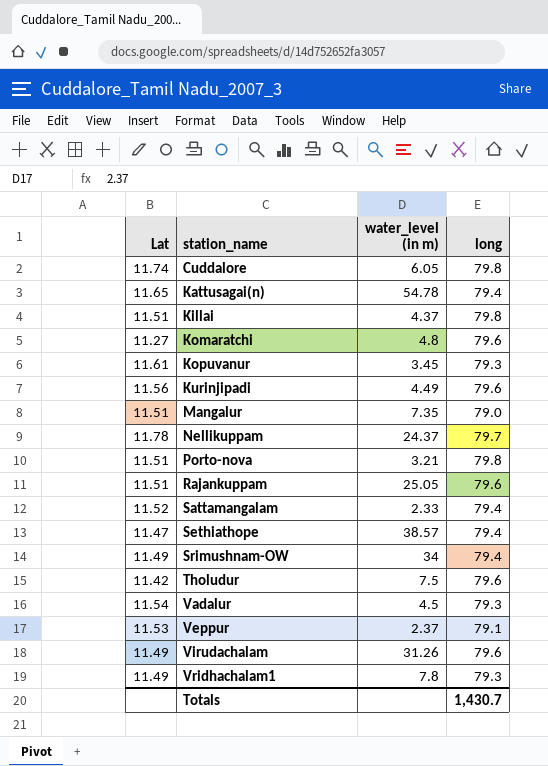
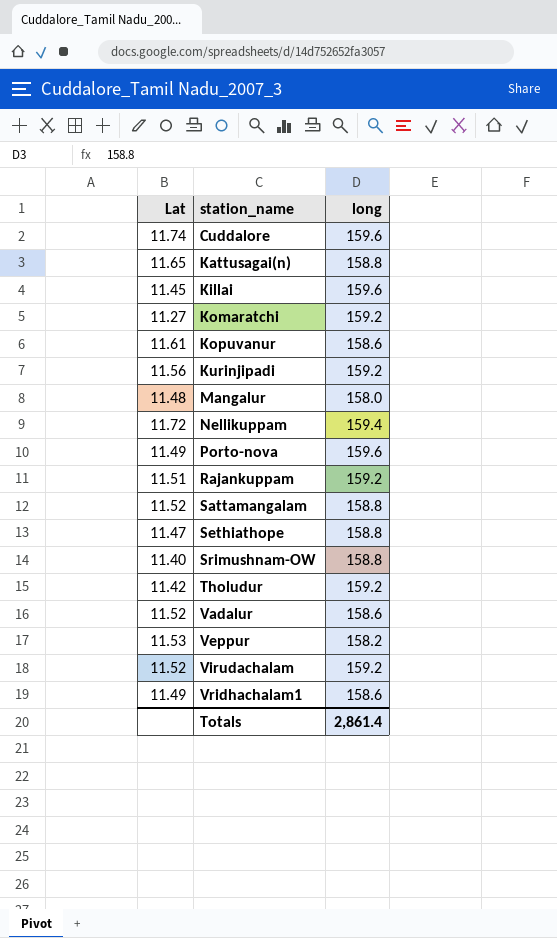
column water_level (in m) | position: 3 -> none
Cuddalore | long: 79.8 -> 159.6
Kattusagai(n) | long: 79.4 -> 158.8
Killai | Lat: 11.51 -> 11.45
Killai | long: 79.8 -> 159.6
Komaratchi | long: 79.6 -> 159.2
Kopuvanur | long: 79.3 -> 158.6
Kurinjipadi | long: 79.6 -> 159.2
Mangalur | Lat: 11.51 -> 11.48
Mangalur | long: 79.0 -> 158.0
Nellikuppam | Lat: 11.78 -> 11.72
Nellikuppam | long: 79.7 -> 159.4
Porto-nova | Lat: 11.51 -> 11.49
Porto-nova | long: 79.8 -> 159.6
Rajankuppam | long: 79.6 -> 159.2
Sattamangalam | long: 79.4 -> 158.8
Sethiathope | long: 79.4 -> 158.8
Srimushnam-OW | Lat: 11.49 -> 11.40
Srimushnam-OW | long: 79.4 -> 158.8
Tholudur | long: 79.6 -> 159.2
Vadalur | Lat: 11.54 -> 11.52
Vadalur | long: 79.3 -> 158.6
Veppur | long: 79.1 -> 158.2
Virudachalam | Lat: 11.49 -> 11.52
Virudachalam | long: 79.6 -> 159.2
Vridhachalam1 | long: 79.3 -> 158.6
Totals | long: 1,430.7 -> 2,861.4

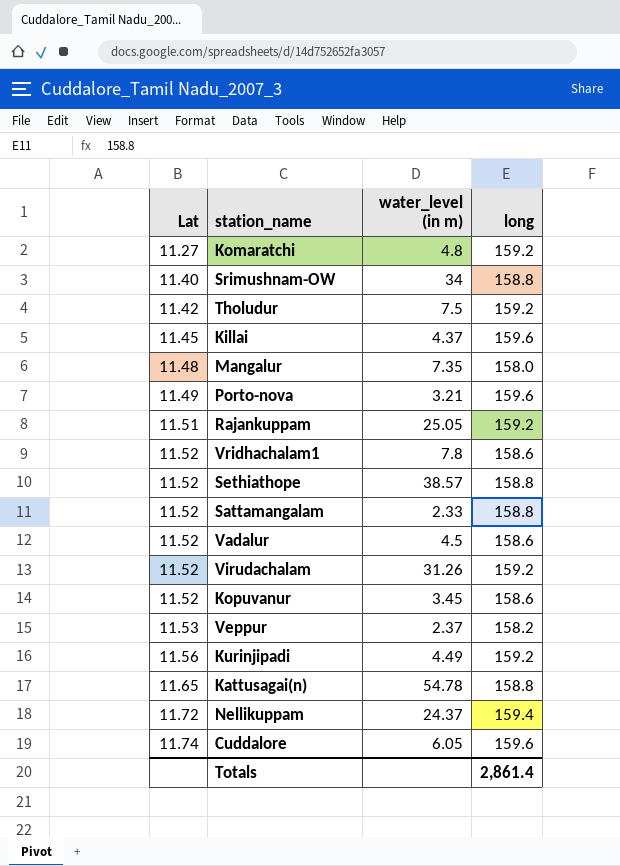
row order: station_name ascending -> Lat ascending
column water_level (in m) | position: none -> 3
Vridhachalam1 | Lat: 11.49 -> 11.52
Sethiathope | Lat: 11.47 -> 11.52
Kopuvanur | Lat: 11.61 -> 11.52

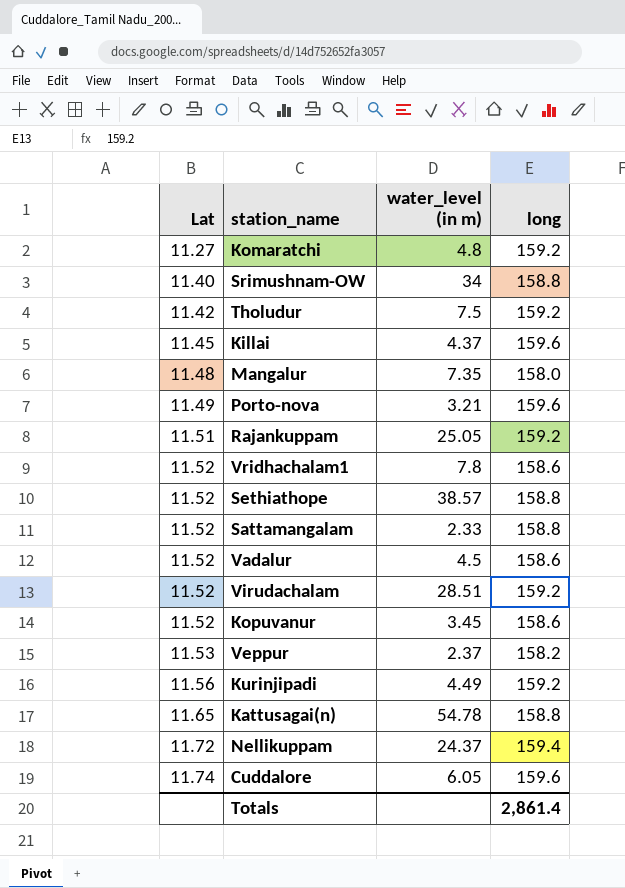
Virudachalam | water_level (in m): 31.26 -> 28.51

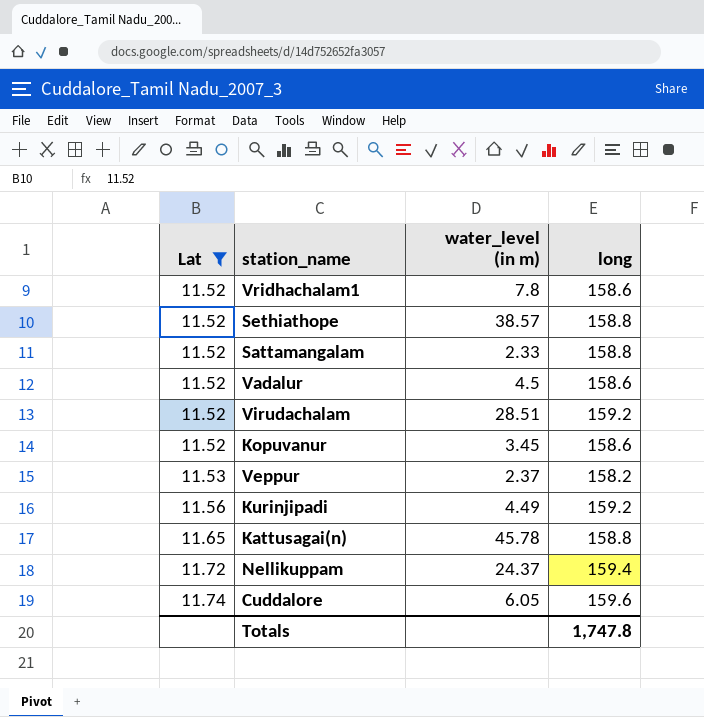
filter: none -> Lat >= 11.52
Kattusagai(n) | water_level (in m): 54.78 -> 45.78
Totals | long: 2,861.4 -> 1,747.8

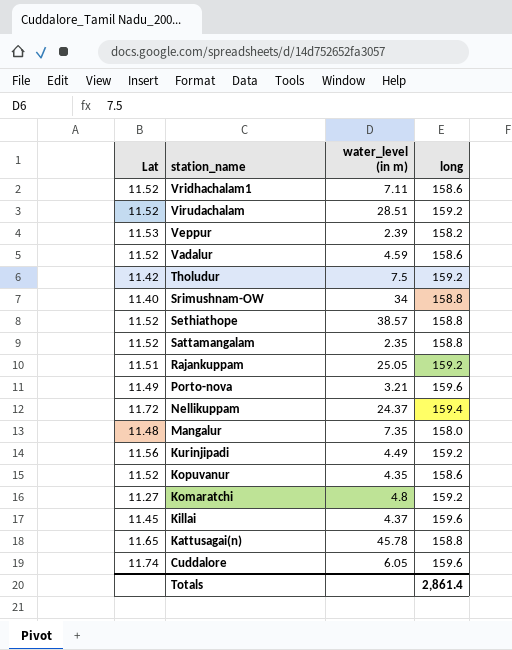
filter: Lat >= 11.52 -> none
row order: Lat ascending -> station_name descending
Vridhachalam1 | water_level (in m): 7.8 -> 7.11
Veppur | water_level (in m): 2.37 -> 2.39
Vadalur | water_level (in m): 4.5 -> 4.59
Sattamangalam | water_level (in m): 2.33 -> 2.35
Kopuvanur | water_level (in m): 3.45 -> 4.35
Totals | long: 1,747.8 -> 2,861.4

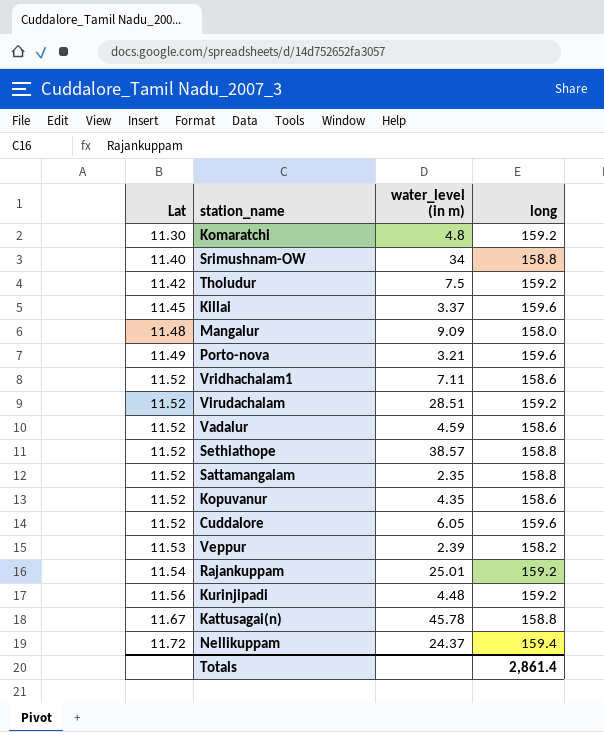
row order: station_name descending -> Lat ascending
Komaratchi | Lat: 11.27 -> 11.30
Killai | water_level (in m): 4.37 -> 3.37
Mangalur | water_level (in m): 7.35 -> 9.09
Cuddalore | Lat: 11.74 -> 11.52
Rajankuppam | Lat: 11.51 -> 11.54
Rajankuppam | water_level (in m): 25.05 -> 25.01
Kurinjipadi | water_level (in m): 4.49 -> 4.48
Kattusagai(n) | Lat: 11.65 -> 11.67

